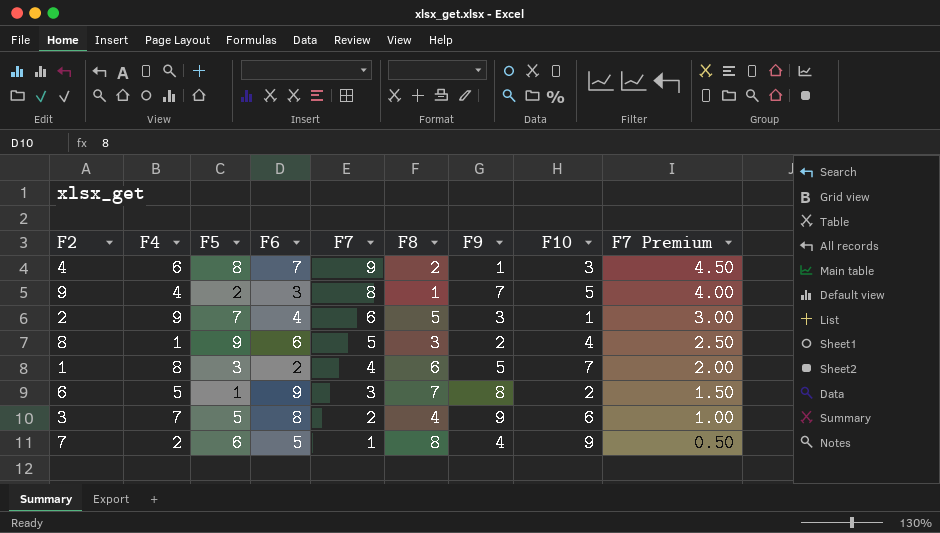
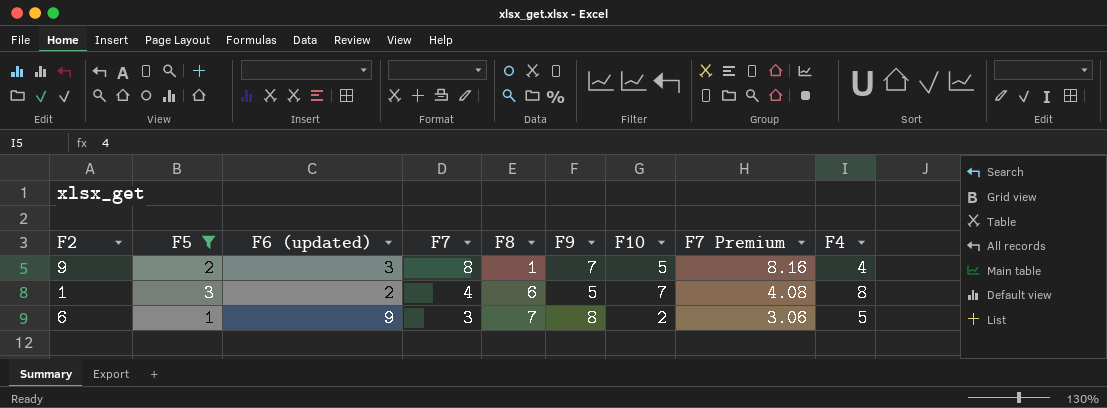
filter: none -> F5 <= 3
column name: F6 -> F6 (updated)
column F7 Premium | formula: [F7] * 0.5 -> [F7] * 1.02
column F4 | position: 2 -> 9

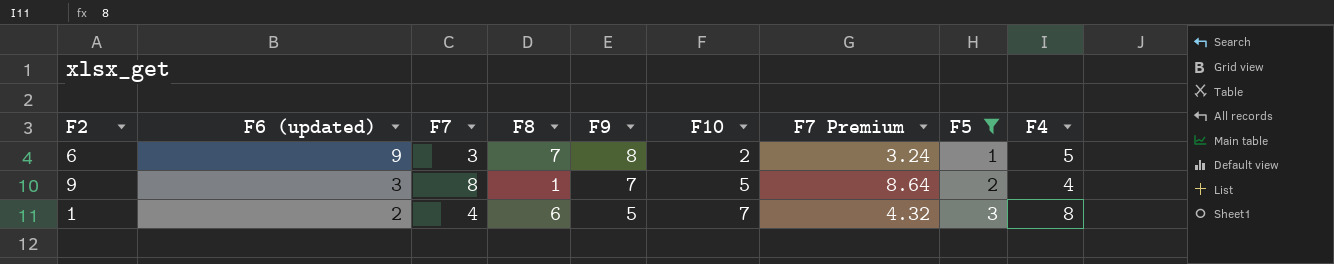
row order: F7 descending -> F6 (updated) descending
column F7 Premium | formula: [F7] * 1.02 -> [F7] * 1.08
column F5 | position: 2 -> 8

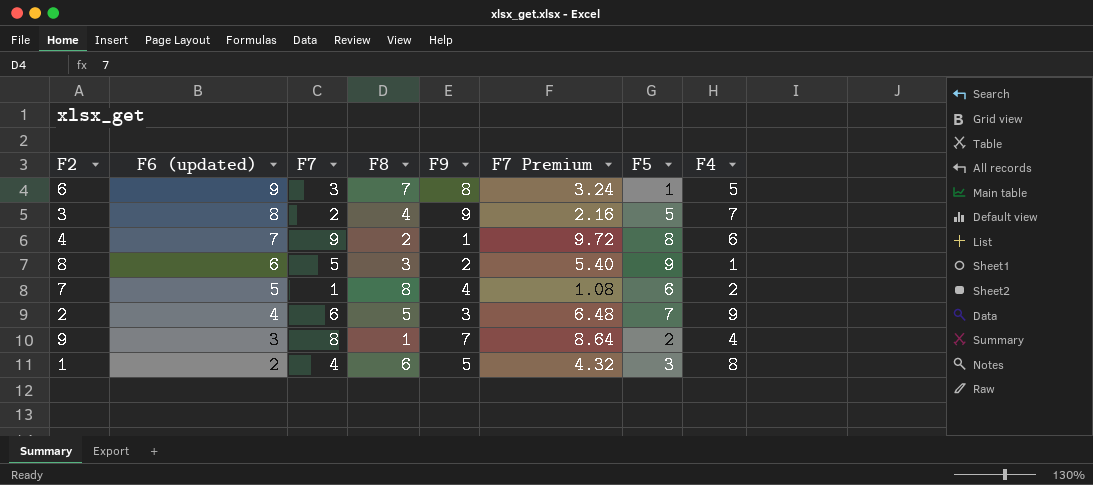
filter: F5 <= 3 -> none
column F10 | position: 6 -> none

